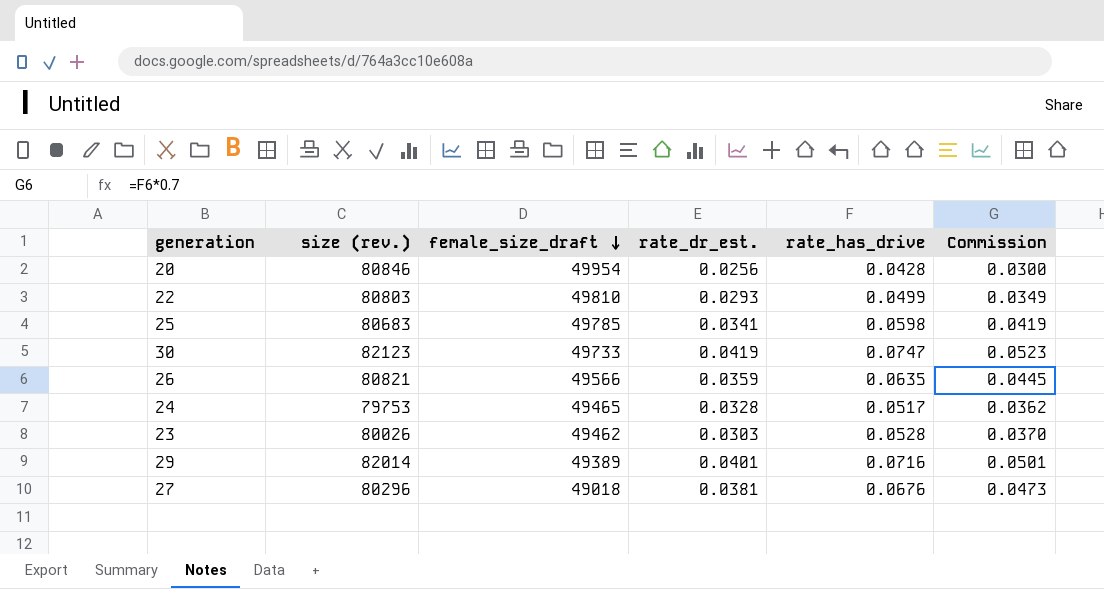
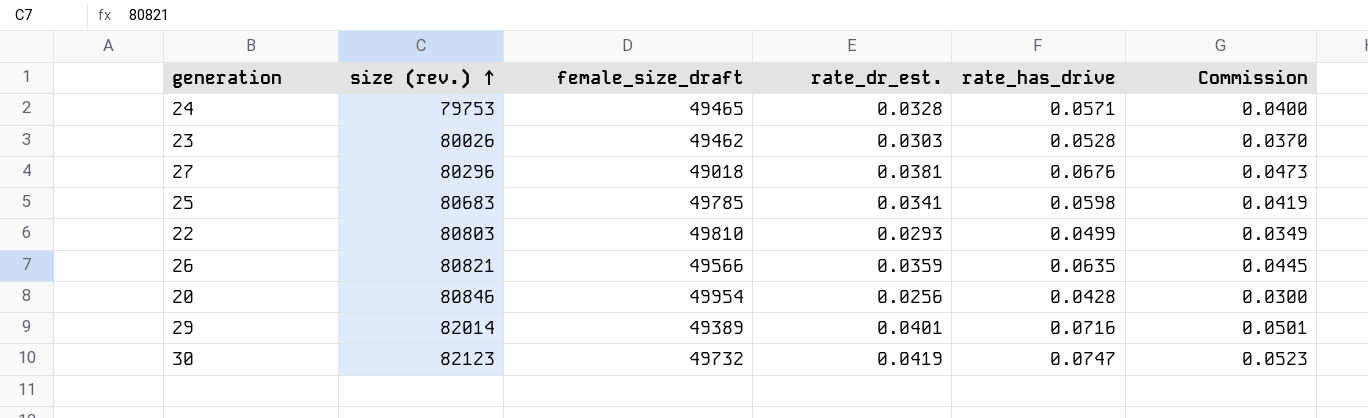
row order: female_size_draft descending -> size (rev.) ascending
24 | rate_has_drive: 0.0517 -> 0.0571
24 | Commission: 0.0362 -> 0.0400
30 | female_size_draft: 49733 -> 49732

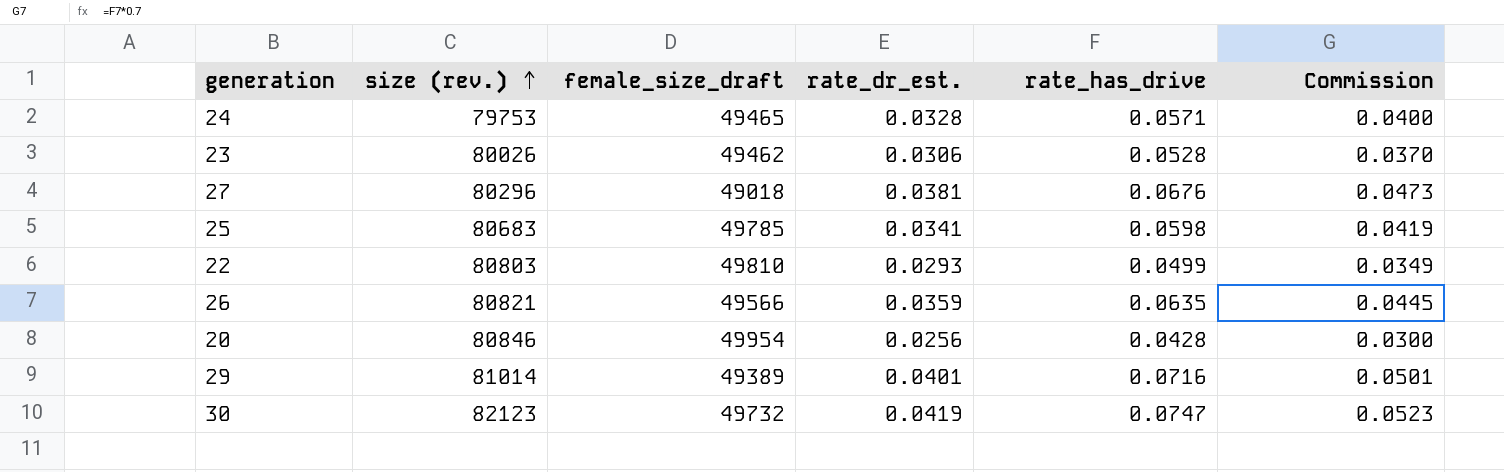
23 | rate_dr_est.: 0.0303 -> 0.0306
29 | size (rev.): 82014 -> 81014

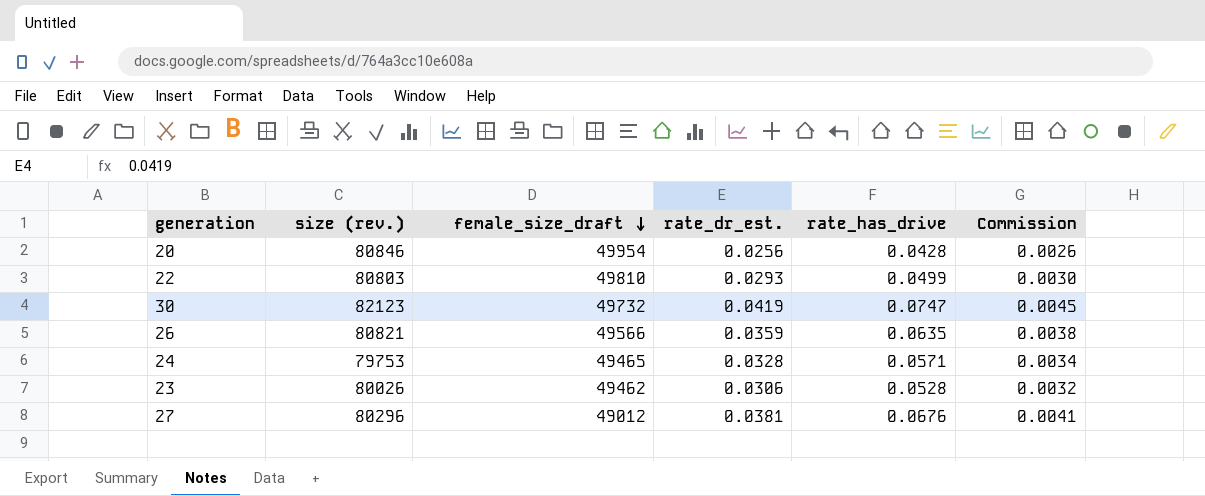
row order: size (rev.) ascending -> female_size_draft descending
column Commission | formula: [rate_has_drive] * 0.7 -> [rate_has_drive] * 0.06
row 25: 80683 | 49785 | 0.0341 | 0.0598 | 0.0419 -> none
row 29: 81014 | 49389 | 0.0401 | 0.0716 | 0.0501 -> none
27 | female_size_draft: 49018 -> 49012

